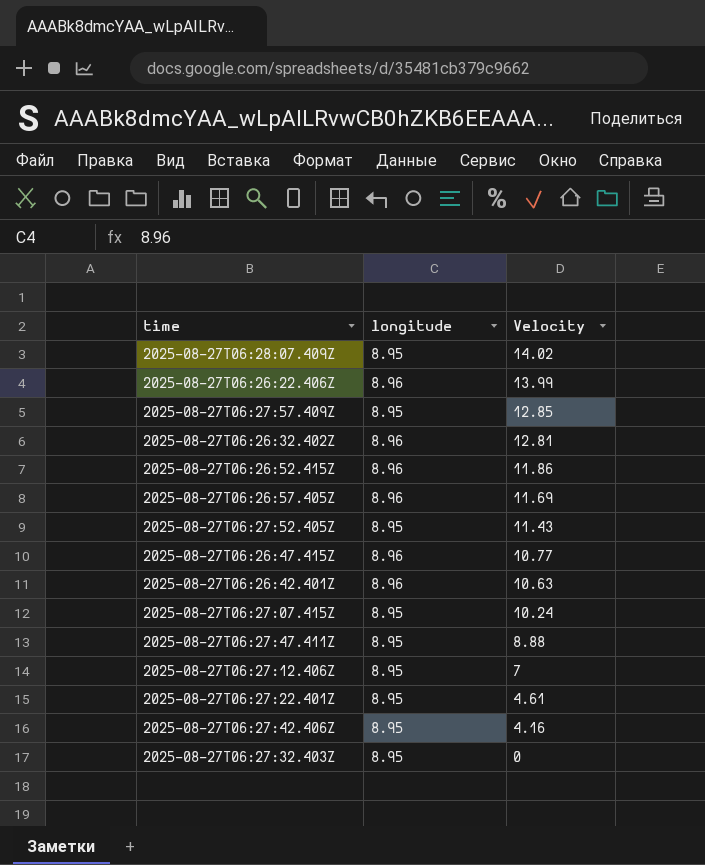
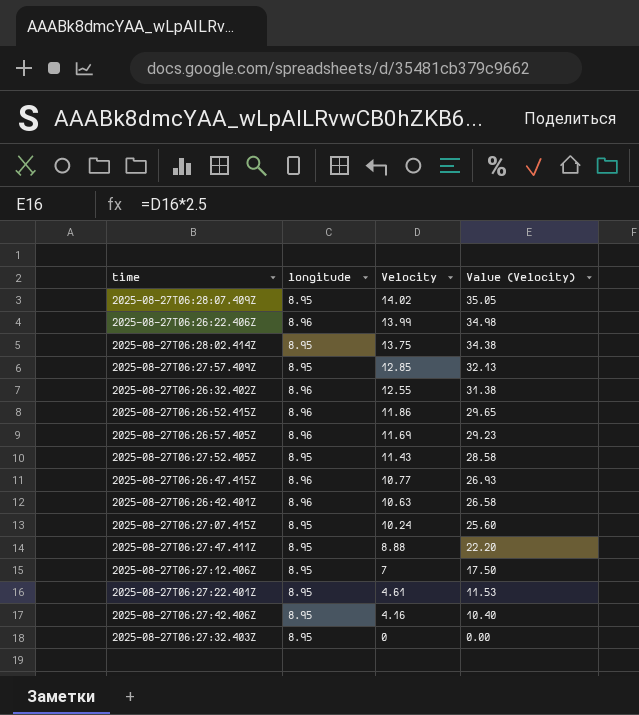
column Value (Velocity) | formula: none -> [Velocity] * 2.5
row 2025-08-27T06:28:02.414Z: none -> 8.95 | 13.75 | 34.38
2025-08-27T06:26:32.402Z | Velocity: 12.81 -> 12.55

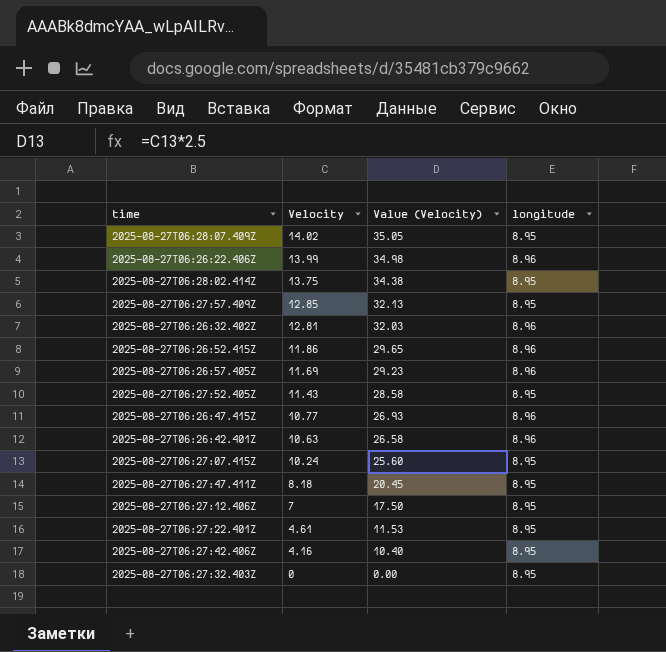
column longitude | position: 2 -> 4
2025-08-27T06:26:32.402Z | Velocity: 12.55 -> 12.81
2025-08-27T06:26:32.402Z | Value (Velocity): 31.38 -> 32.03
2025-08-27T06:27:47.411Z | Velocity: 8.88 -> 8.18
2025-08-27T06:27:47.411Z | Value (Velocity): 22.20 -> 20.45

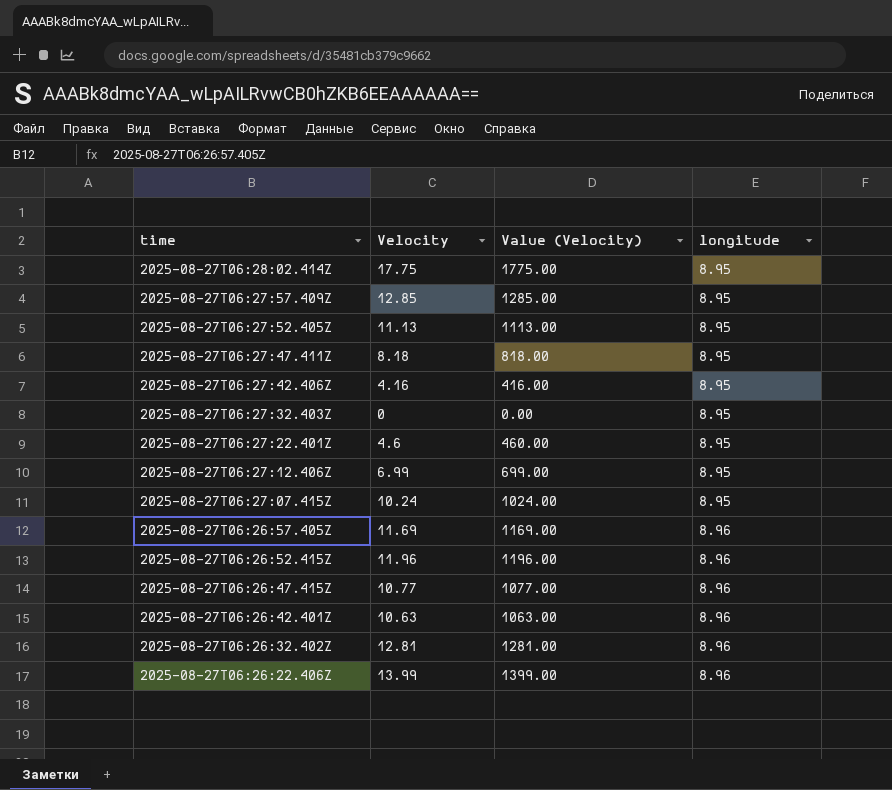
row order: Velocity descending -> time descending
column Value (Velocity) | formula: [Velocity] * 2.5 -> [Velocity] * 100
row 2025-08-27T06:28:07.409Z: 14.02 | 35.05 | 8.95 -> none
2025-08-27T06:28:02.414Z | Velocity: 13.75 -> 17.75
2025-08-27T06:27:52.405Z | Velocity: 11.43 -> 11.13
2025-08-27T06:27:22.401Z | Velocity: 4.61 -> 4.6
2025-08-27T06:27:12.406Z | Velocity: 7 -> 6.99
2025-08-27T06:26:52.415Z | Velocity: 11.86 -> 11.96

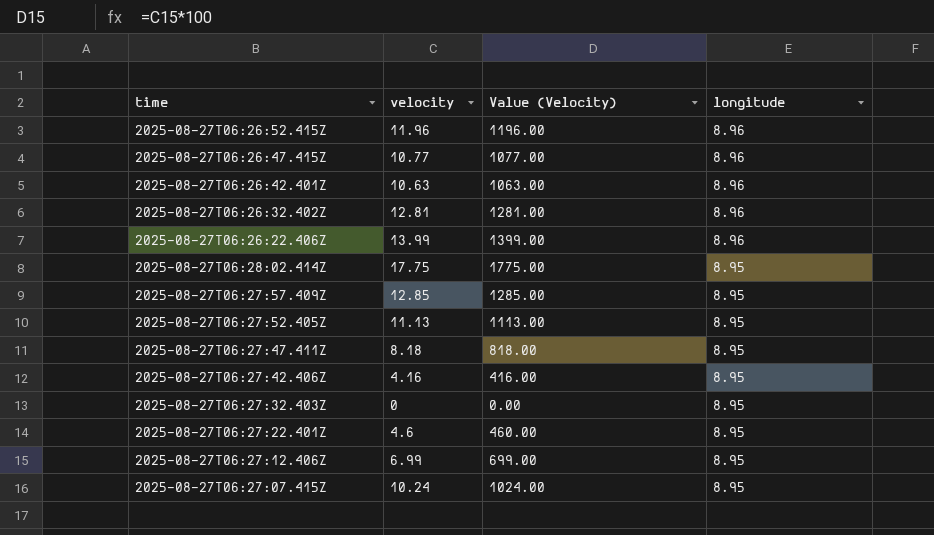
row order: time descending -> longitude descending
column name: Velocity -> velocity
row 2025-08-27T06:26:57.405Z: 11.69 | 1169.00 | 8.96 -> none

